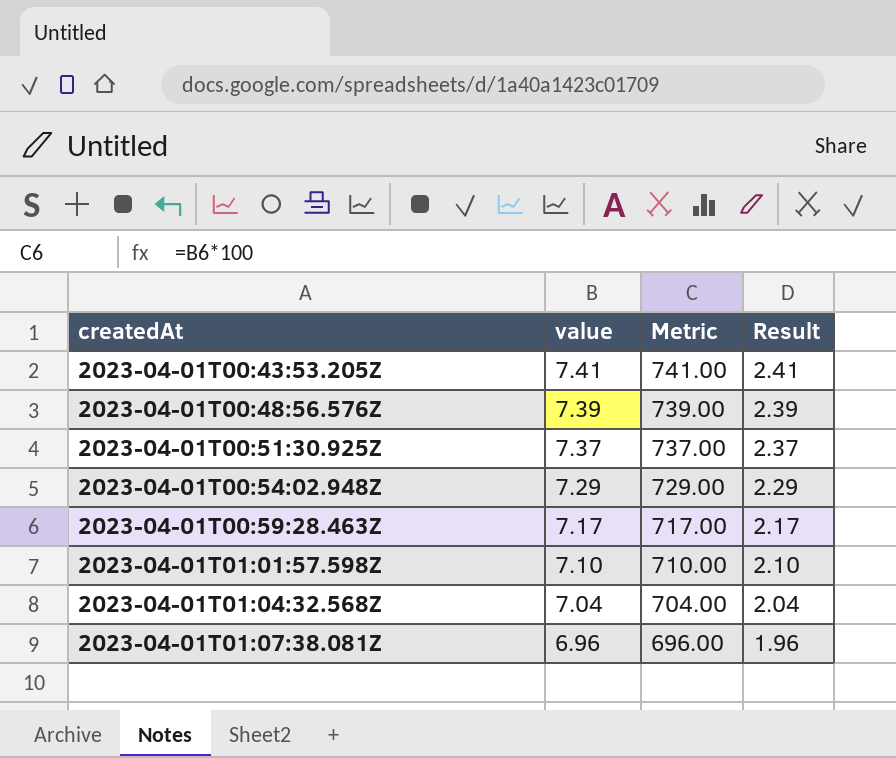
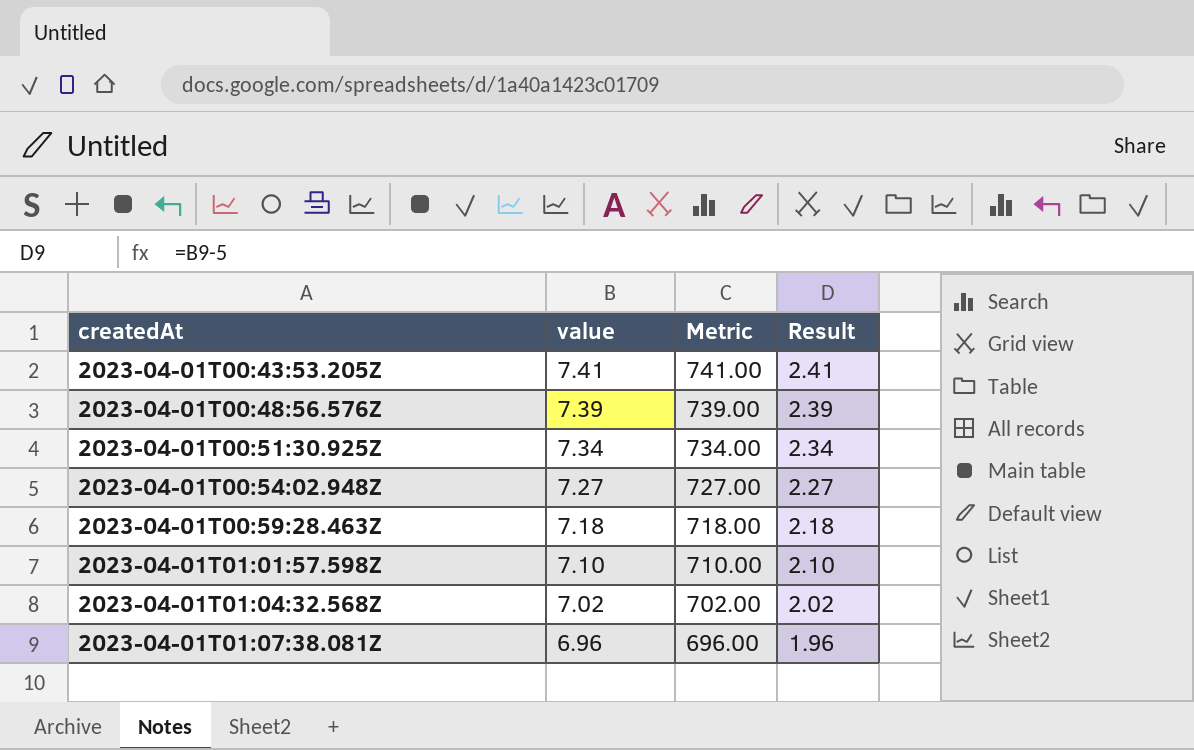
2023-04-01T00:51:30.925Z | value: 7.37 -> 7.34
2023-04-01T00:51:30.925Z | Metric: 737.00 -> 734.00
2023-04-01T00:51:30.925Z | Result: 2.37 -> 2.34
2023-04-01T00:54:02.948Z | value: 7.29 -> 7.27
2023-04-01T00:54:02.948Z | Metric: 729.00 -> 727.00
2023-04-01T00:54:02.948Z | Result: 2.29 -> 2.27
2023-04-01T00:59:28.463Z | value: 7.17 -> 7.18
2023-04-01T00:59:28.463Z | Metric: 717.00 -> 718.00
2023-04-01T00:59:28.463Z | Result: 2.17 -> 2.18
2023-04-01T01:04:32.568Z | value: 7.04 -> 7.02
2023-04-01T01:04:32.568Z | Metric: 704.00 -> 702.00
2023-04-01T01:04:32.568Z | Result: 2.04 -> 2.02

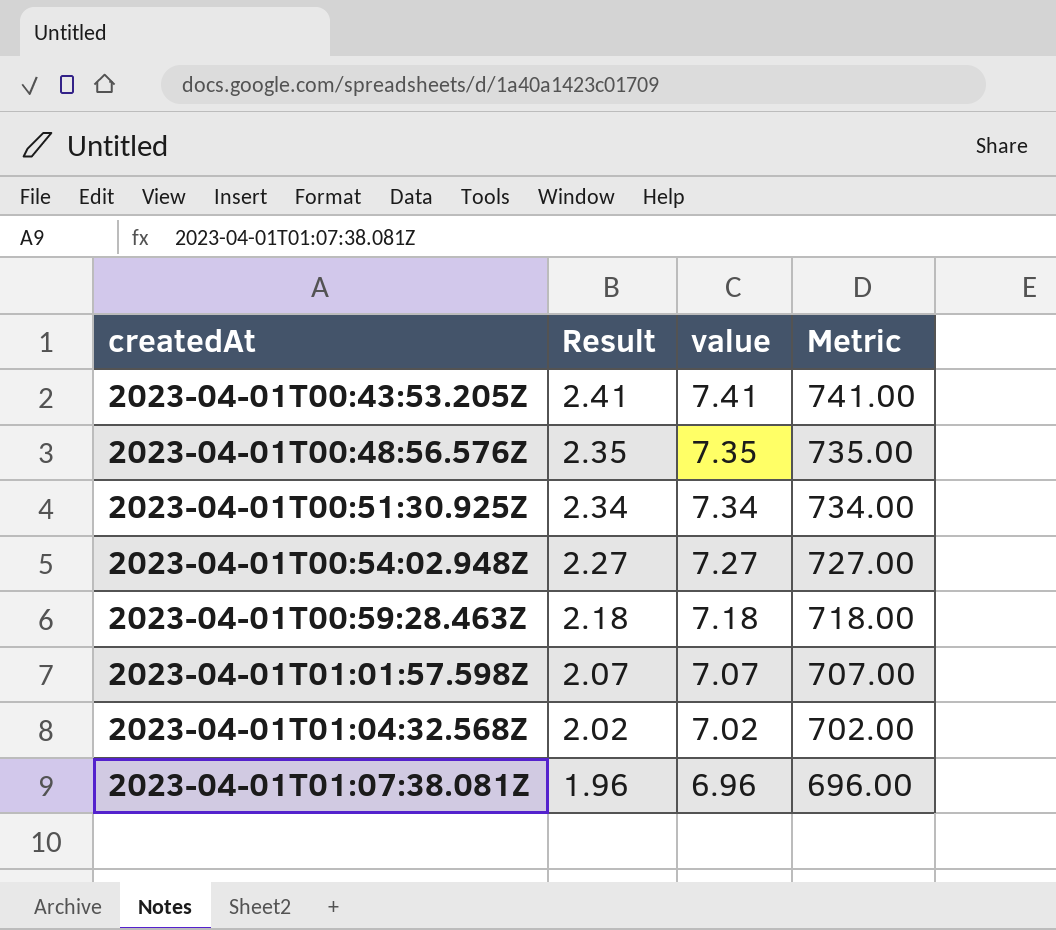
column Result | position: 4 -> 2
2023-04-01T00:48:56.576Z | Result: 2.39 -> 2.35
2023-04-01T00:48:56.576Z | value: 7.39 -> 7.35
2023-04-01T00:48:56.576Z | Metric: 739.00 -> 735.00
2023-04-01T01:01:57.598Z | Result: 2.10 -> 2.07
2023-04-01T01:01:57.598Z | value: 7.10 -> 7.07
2023-04-01T01:01:57.598Z | Metric: 710.00 -> 707.00

